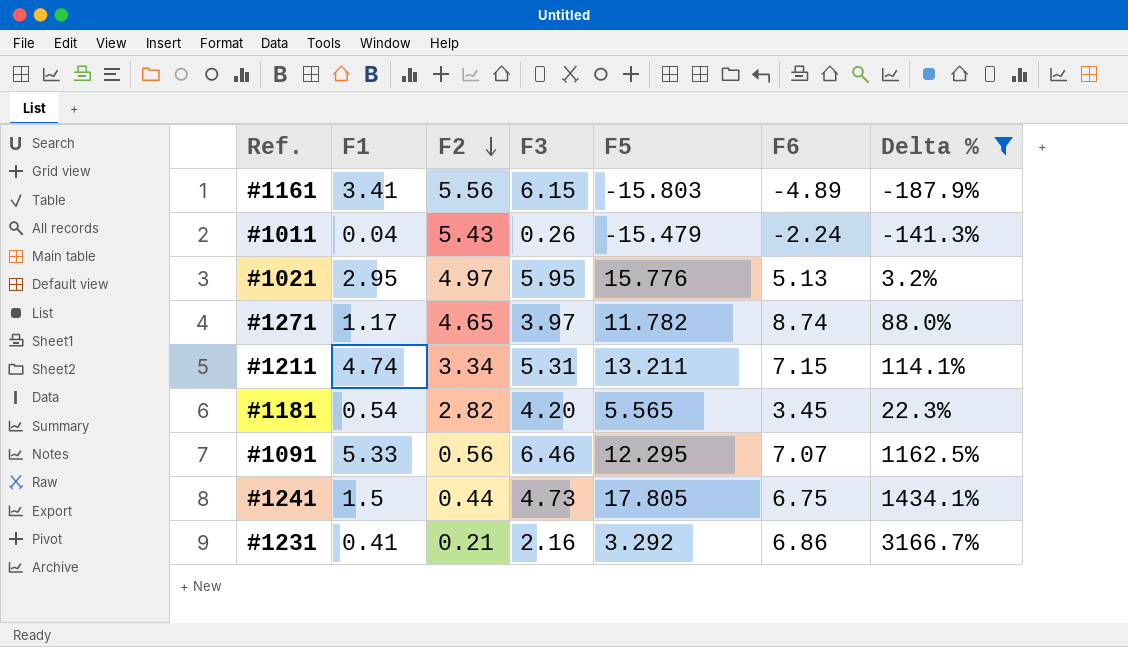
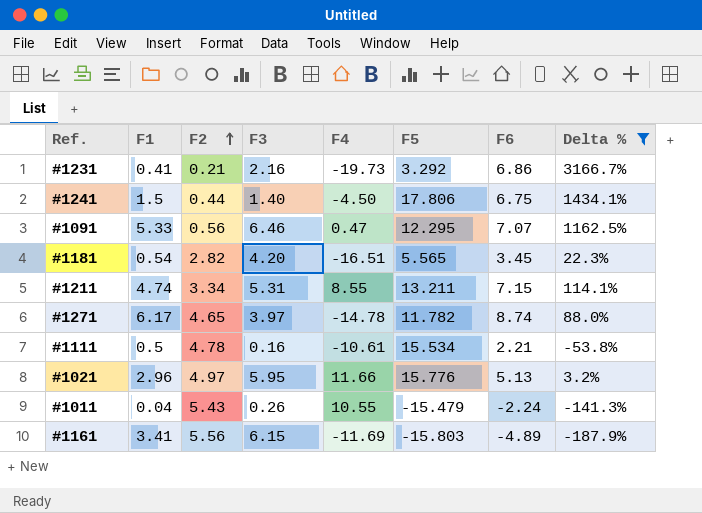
row order: F2 descending -> F2 ascending
column F4 | position: none -> 5
#1241 | F3: 4.73 -> 1.40
#1241 | F5: 17.805 -> 17.806
#1271 | F1: 1.17 -> 6.17
row #1111: none -> 0.5 | 4.78 | 0.16 | -10.61 | 15.534 | 2.21 | -53.8%
#1021 | F1: 2.95 -> 2.96

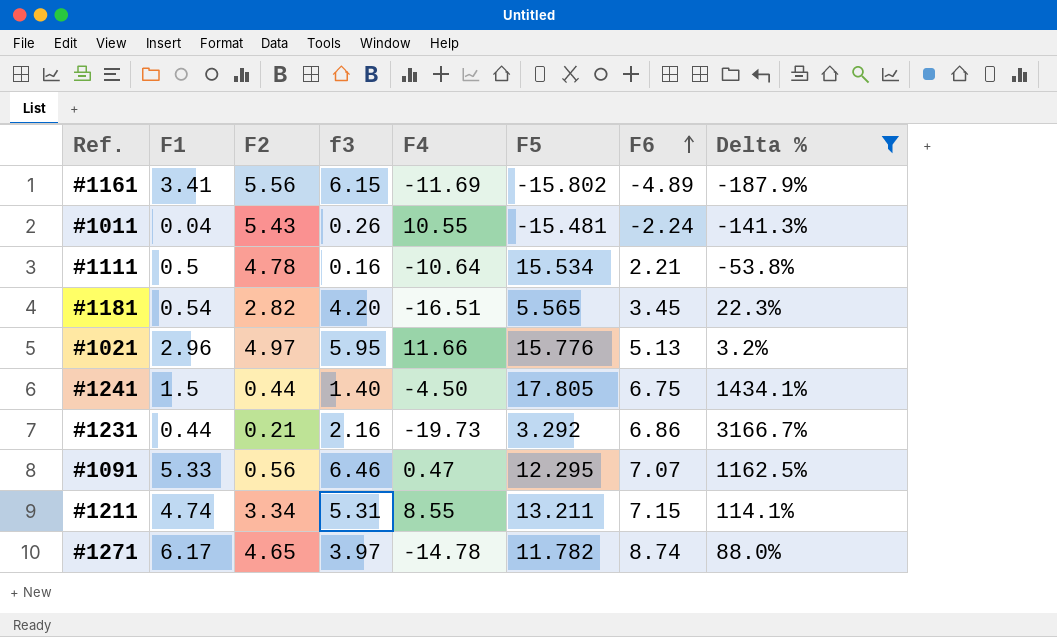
row order: F2 ascending -> F6 ascending
column name: F3 -> f3
#1161 | F5: -15.803 -> -15.802
#1011 | F5: -15.479 -> -15.481
#1111 | F4: -10.61 -> -10.64
#1241 | F5: 17.806 -> 17.805
#1231 | F1: 0.41 -> 0.44

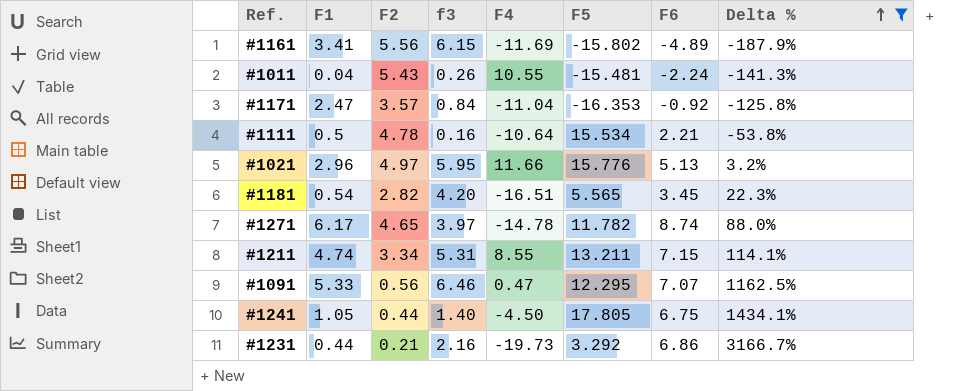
row order: F6 ascending -> Delta % ascending
row #1171: none -> 2.47 | 3.57 | 0.84 | -11.04 | -16.353 | -0.92 | -125.8%
#1241 | F1: 1.5 -> 1.05

